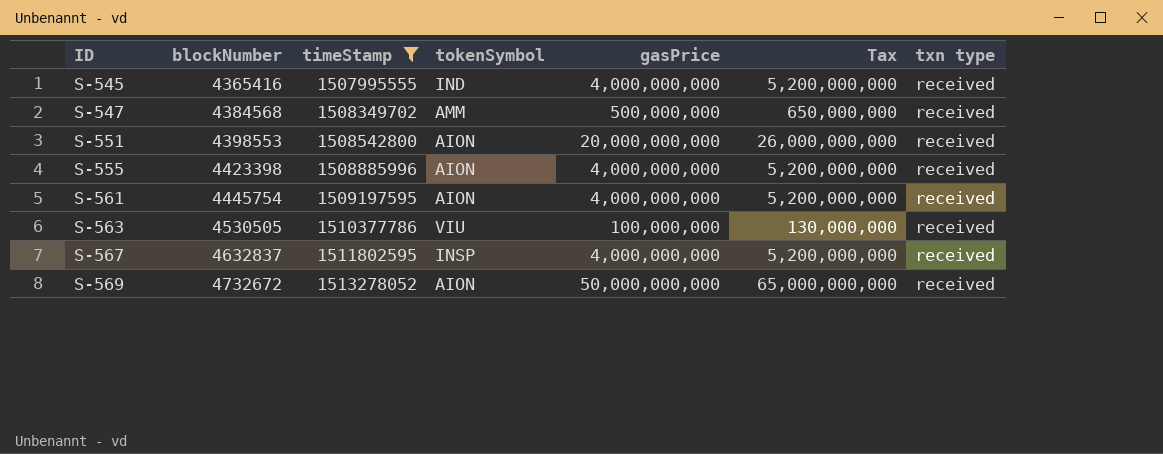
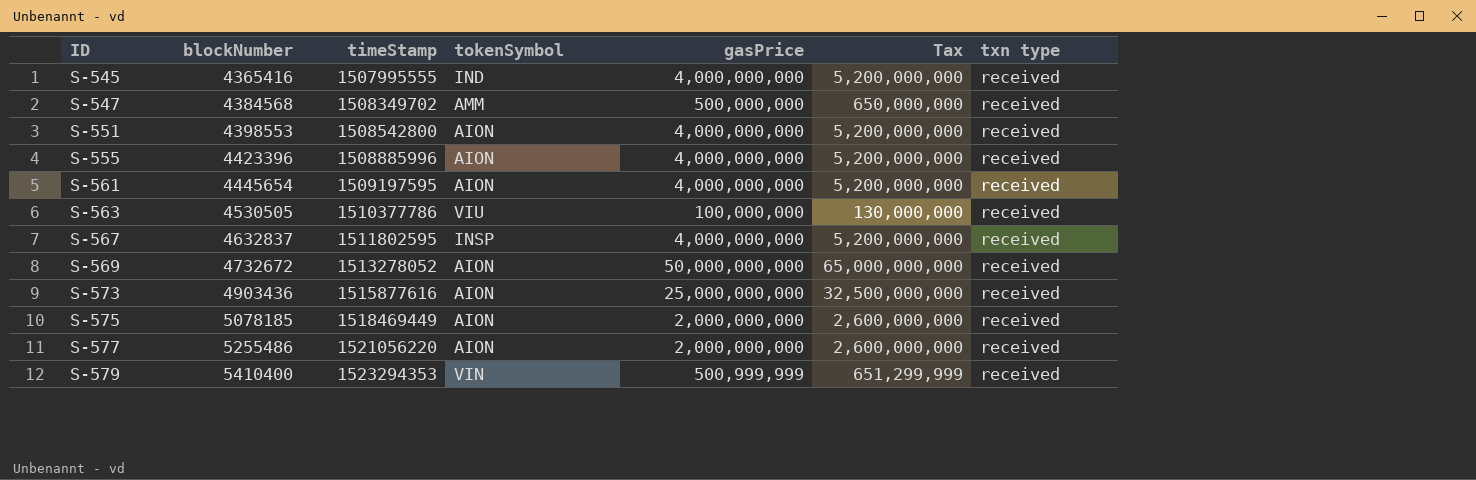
filter: timeStamp <= 1513278052 -> none
S-551 | gasPrice: 20,000,000,000 -> 4,000,000,000
S-551 | Tax: 26,000,000,000 -> 5,200,000,000
S-555 | blockNumber: 4423398 -> 4423396
S-561 | blockNumber: 4445754 -> 4445654

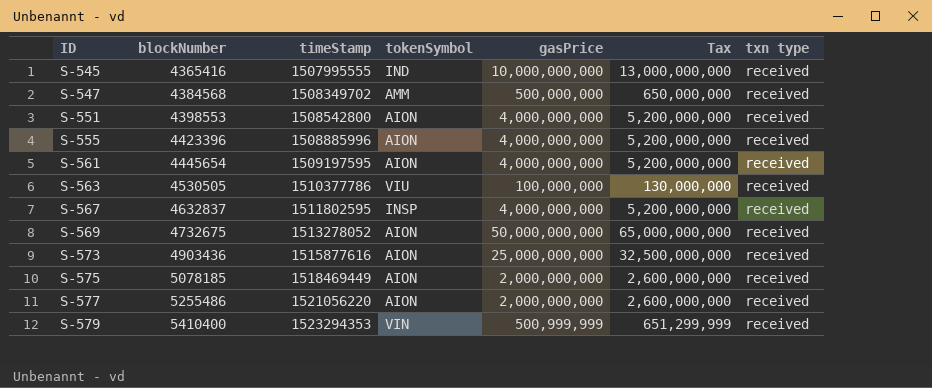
S-545 | gasPrice: 4,000,000,000 -> 10,000,000,000
S-545 | Tax: 5,200,000,000 -> 13,000,000,000
S-569 | blockNumber: 4732672 -> 4732675

